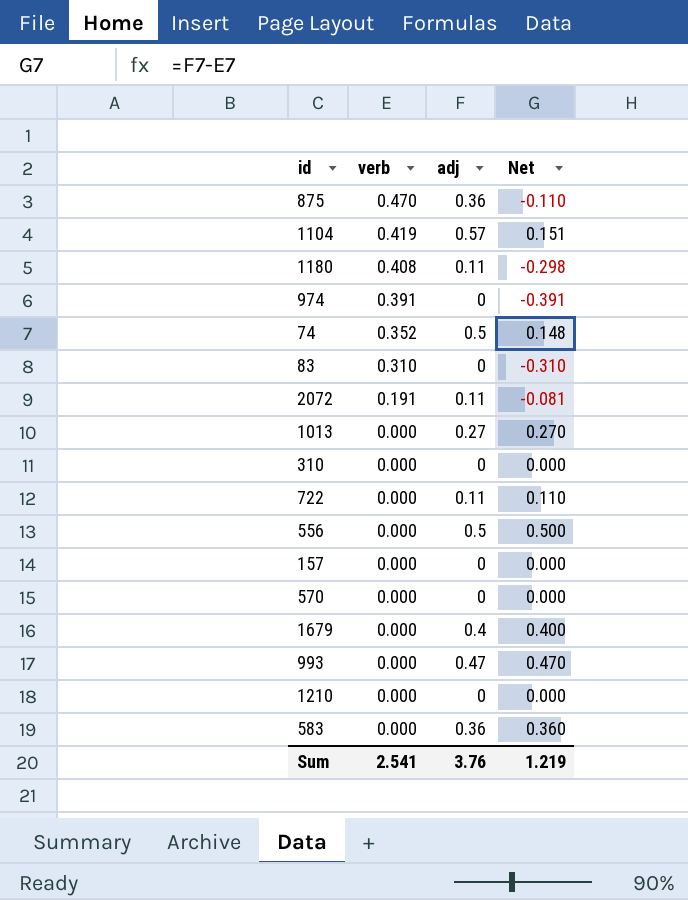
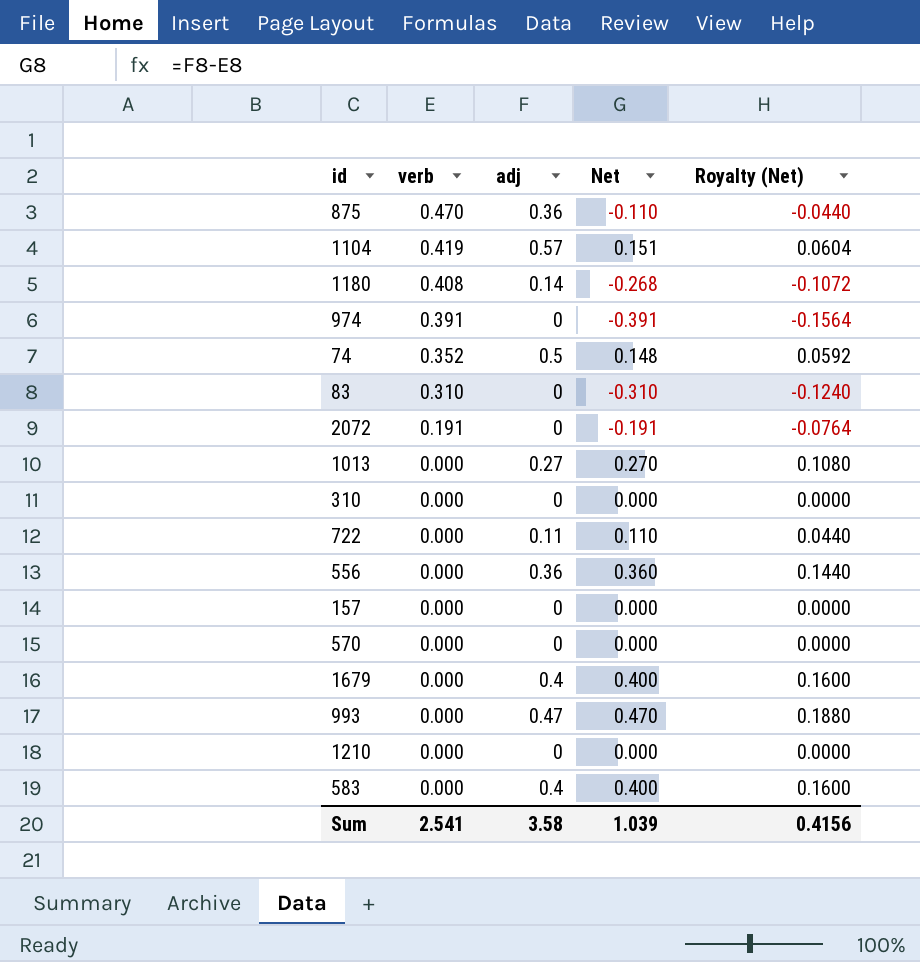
column Royalty (Net) | formula: none -> [Net] * 0.4
1180 | adj: 0.11 -> 0.14
1180 | Net: -0.298 -> -0.268
2072 | adj: 0.11 -> 0
2072 | Net: -0.081 -> -0.191
556 | adj: 0.5 -> 0.36
556 | Net: 0.500 -> 0.360
583 | adj: 0.36 -> 0.4
583 | Net: 0.360 -> 0.400
Sum | adj: 3.76 -> 3.58
Sum | Net: 1.219 -> 1.039

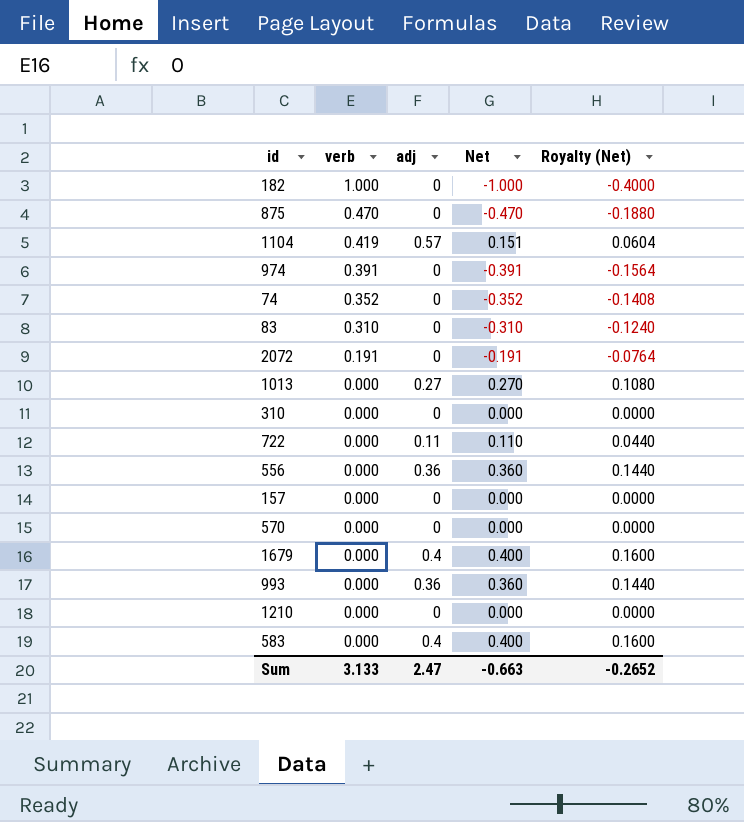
row 1180: 0.408 | 0.14 | -0.268 | -0.1072 -> none
row 182: none -> 1.000 | 0 | -1.000 | -0.4000
875 | adj: 0.36 -> 0
875 | Net: -0.110 -> -0.470
875 | Royalty (Net): -0.0440 -> -0.1880
74 | adj: 0.5 -> 0
74 | Net: 0.148 -> -0.352
74 | Royalty (Net): 0.0592 -> -0.1408
993 | adj: 0.47 -> 0.36
993 | Net: 0.470 -> 0.360
993 | Royalty (Net): 0.1880 -> 0.1440
Sum | verb: 2.541 -> 3.133
Sum | adj: 3.58 -> 2.47
Sum | Net: 1.039 -> -0.663
Sum | Royalty (Net): 0.4156 -> -0.2652

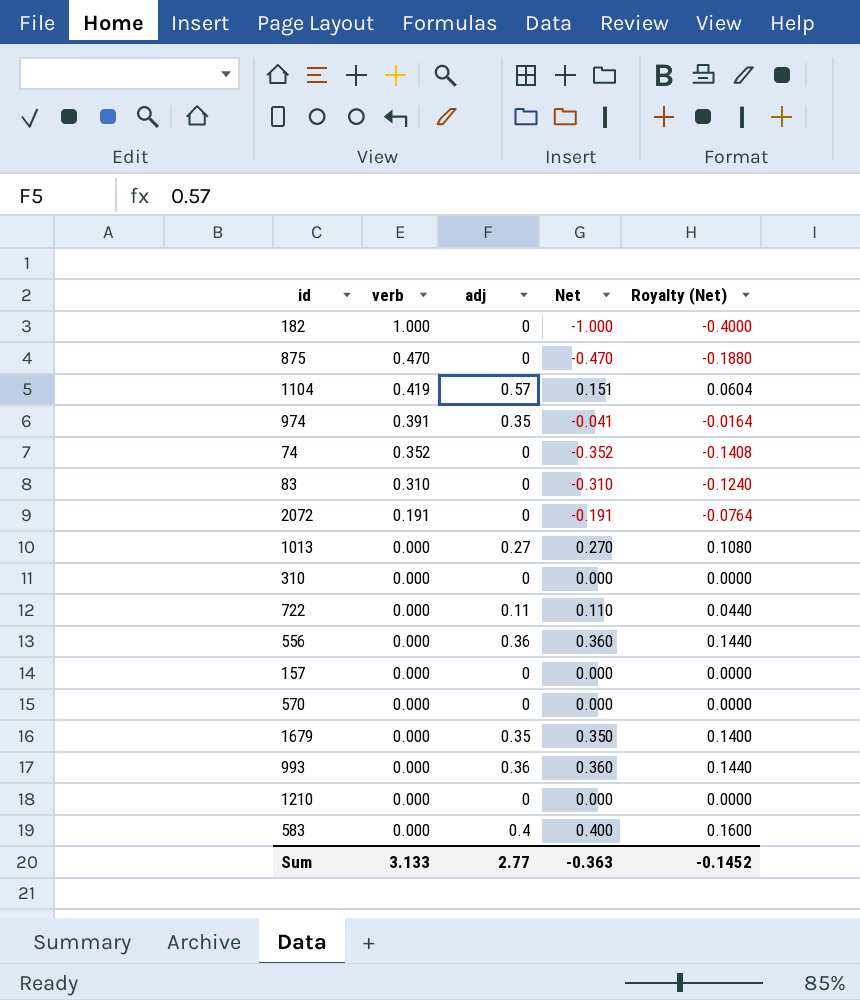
974 | adj: 0 -> 0.35
974 | Net: -0.391 -> -0.041
974 | Royalty (Net): -0.1564 -> -0.0164
1679 | adj: 0.4 -> 0.35
1679 | Net: 0.400 -> 0.350
1679 | Royalty (Net): 0.1600 -> 0.1400
Sum | adj: 2.47 -> 2.77
Sum | Net: -0.663 -> -0.363
Sum | Royalty (Net): -0.2652 -> -0.1452

